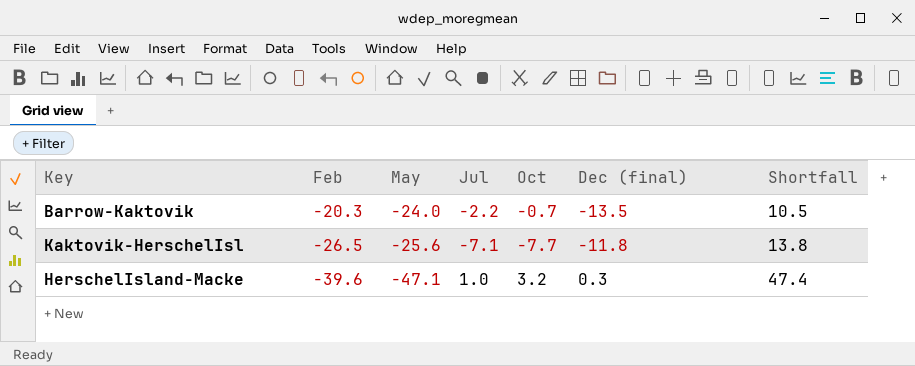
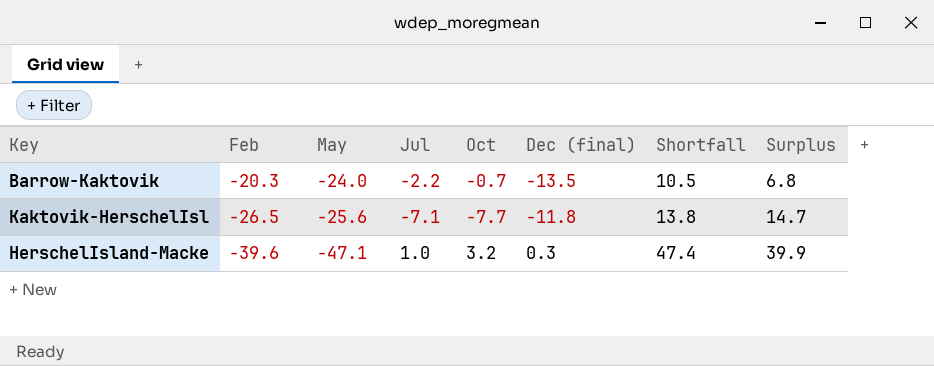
column Surplus | formula: none -> [Dec (final)] - [Feb]

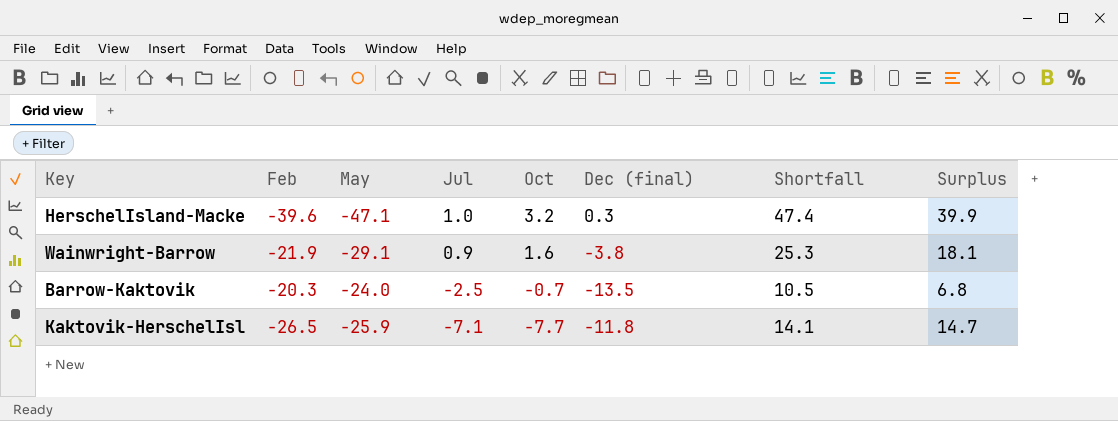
row order: Feb descending -> Jul descending
row Wainwright-Barrow: none -> -21.9 | -29.1 | 0.9 | 1.6 | -3.8 | 25.3 | 18.1
Barrow-Kaktovik | Jul: -2.2 -> -2.5
Kaktovik-HerschelIsl | May: -25.6 -> -25.9
Kaktovik-HerschelIsl | Shortfall: 13.8 -> 14.1

